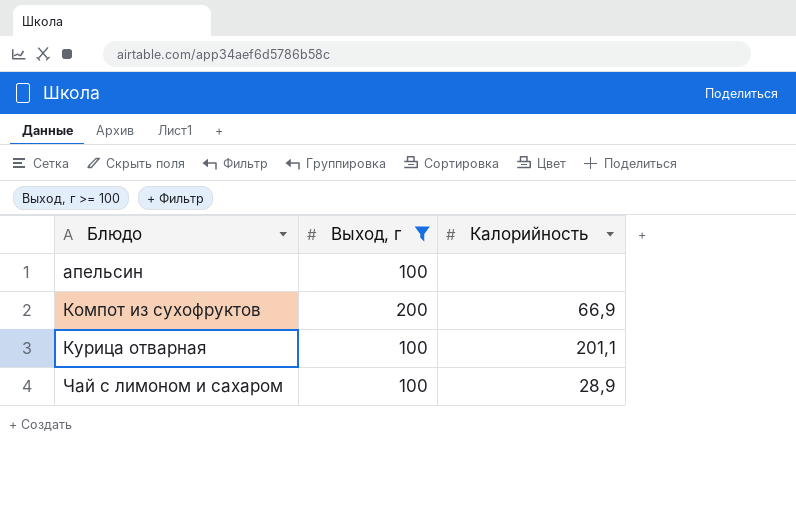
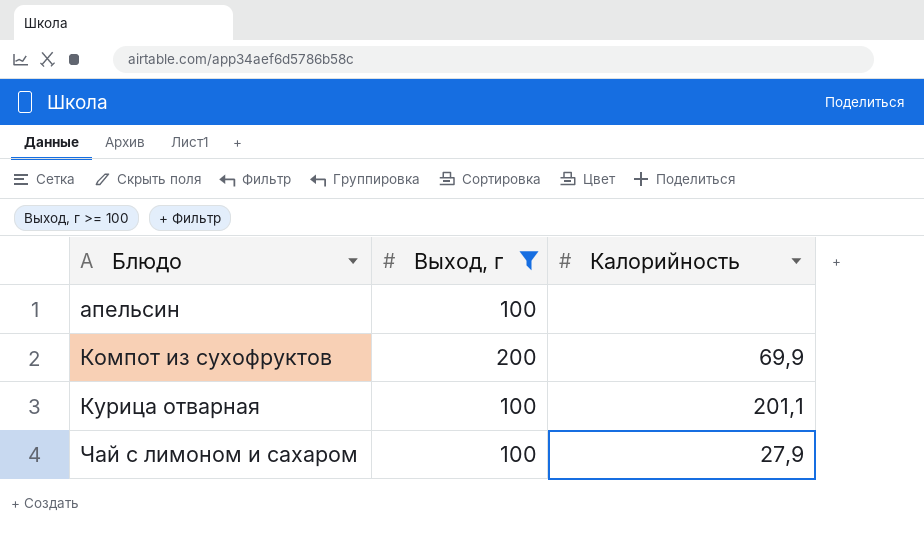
Компот из сухофруктов | Калорийность: 66,9 -> 69,9
Чай с лимоном и сахаром | Калорийность: 28,9 -> 27,9

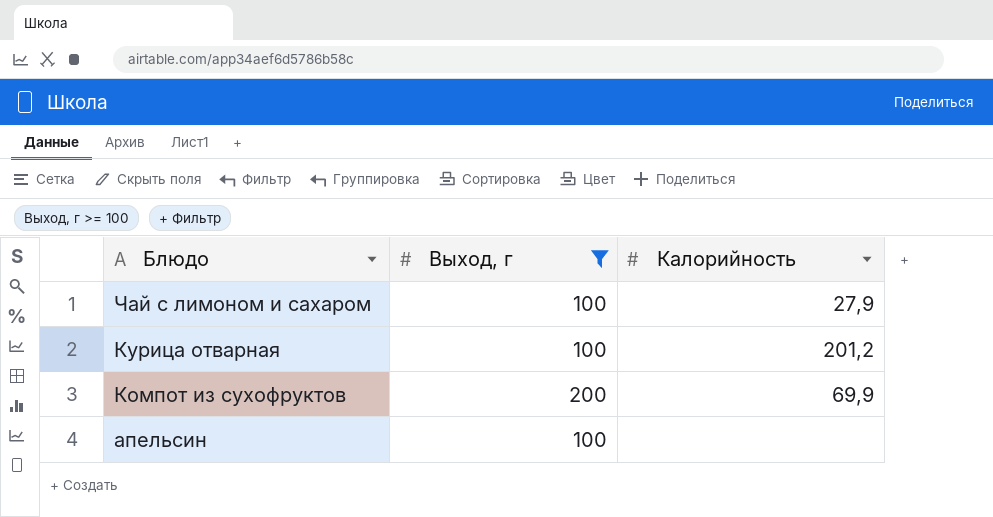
row order: Блюдо ascending -> Блюдо descending
Курица отварная | Калорийность: 201,1 -> 201,2

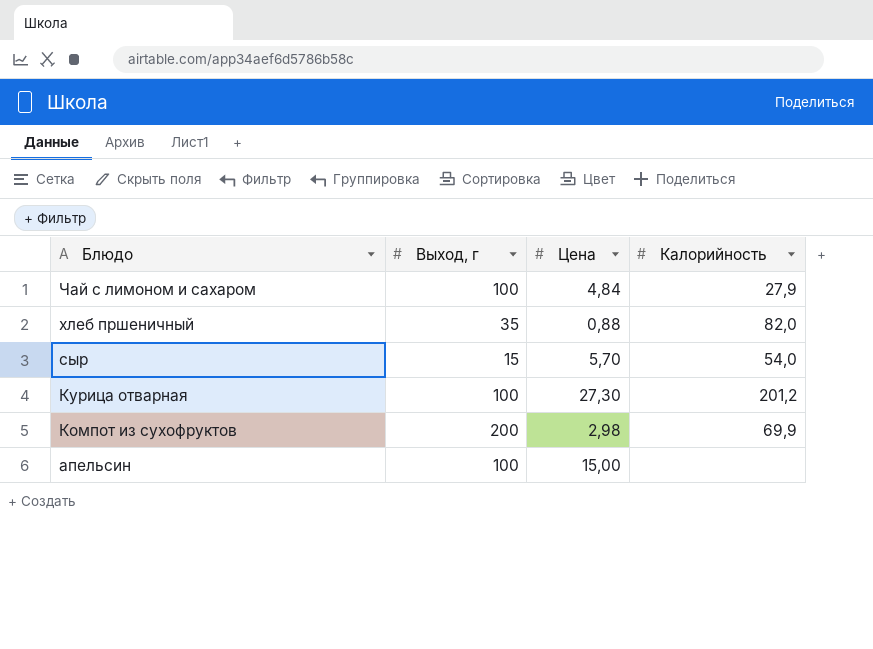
filter: Выход, г >= 100 -> none
column Цена | position: none -> 3

